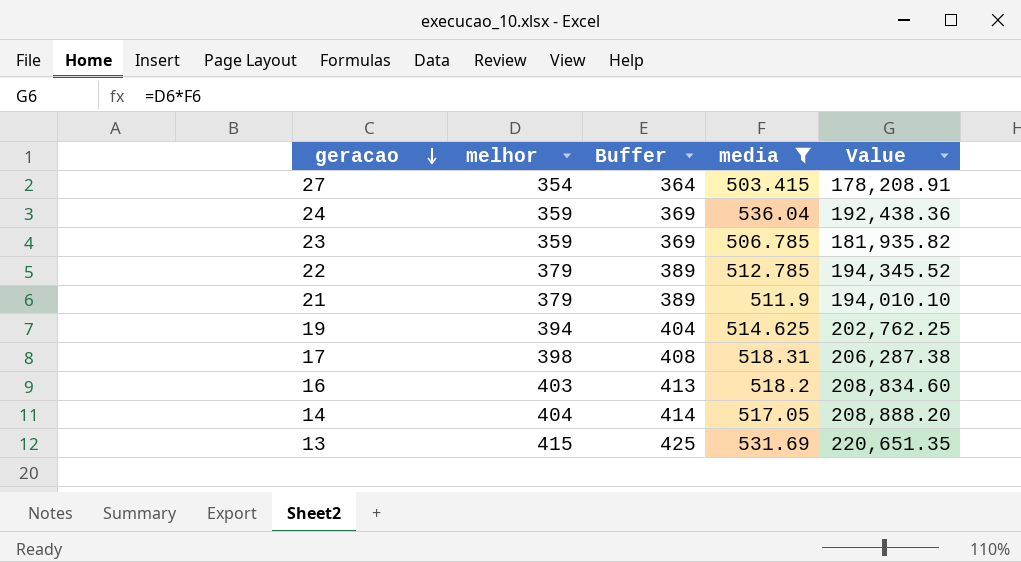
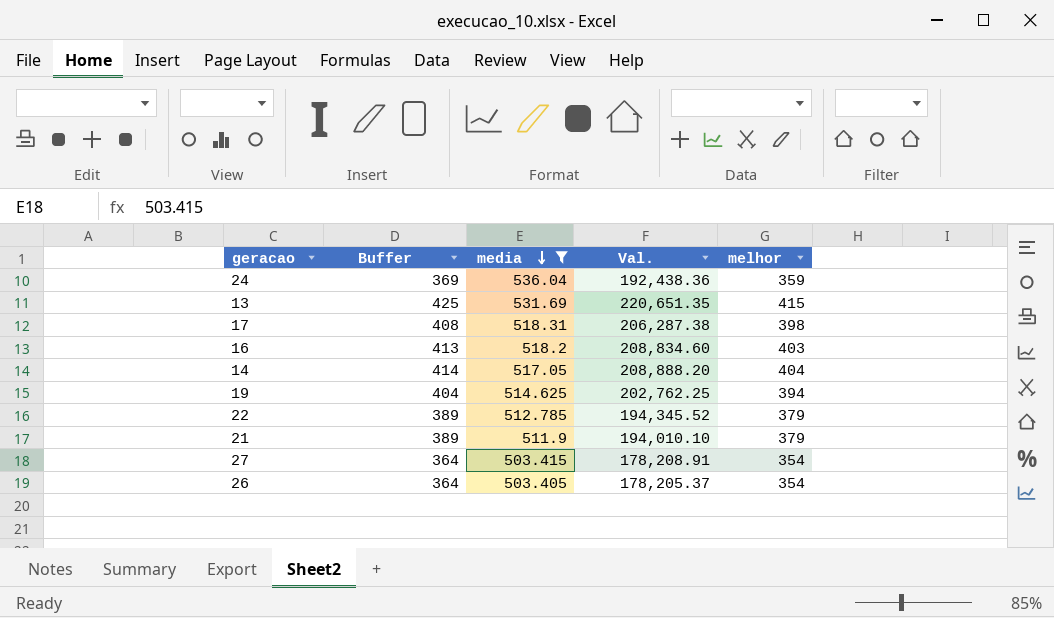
row order: geracao descending -> media descending
column name: Value -> Val.
column melhor | position: 2 -> 5
row 23: 359 | 369 | 506.785 | 181,935.82 -> none
row 26: none -> 364 | 503.405 | 178,205.37 | 354

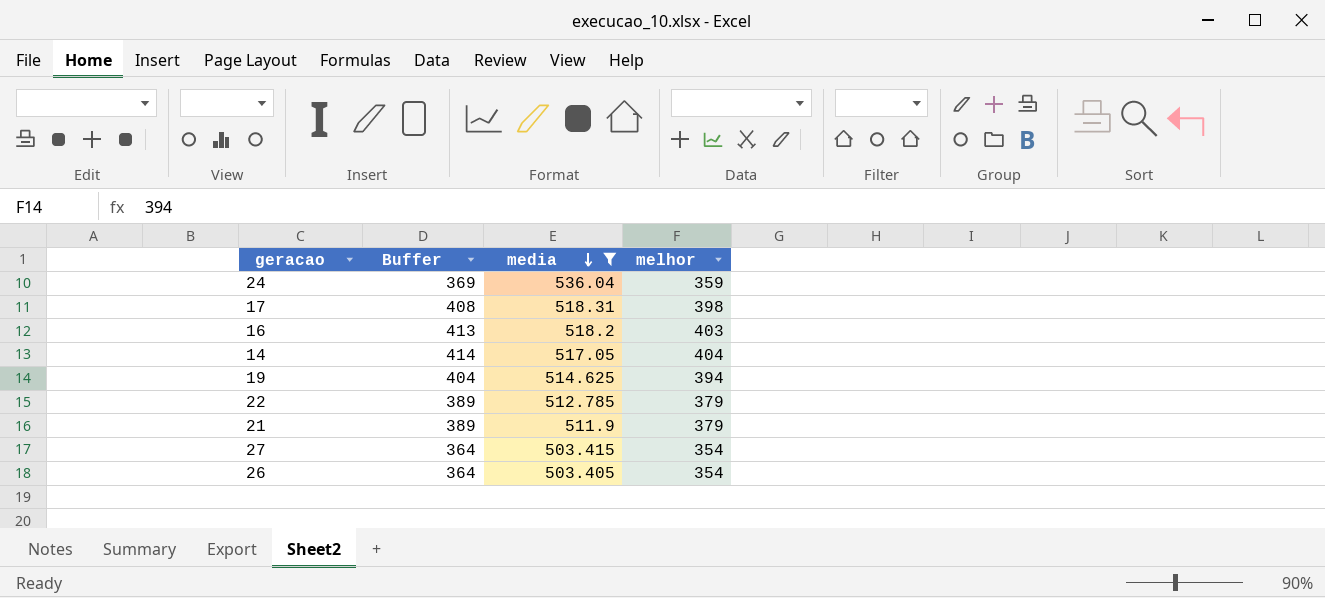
column Val. | formula: [media] * [melhor] -> none
row 13: 425 | 531.69 | 220,651.35 | 415 -> none

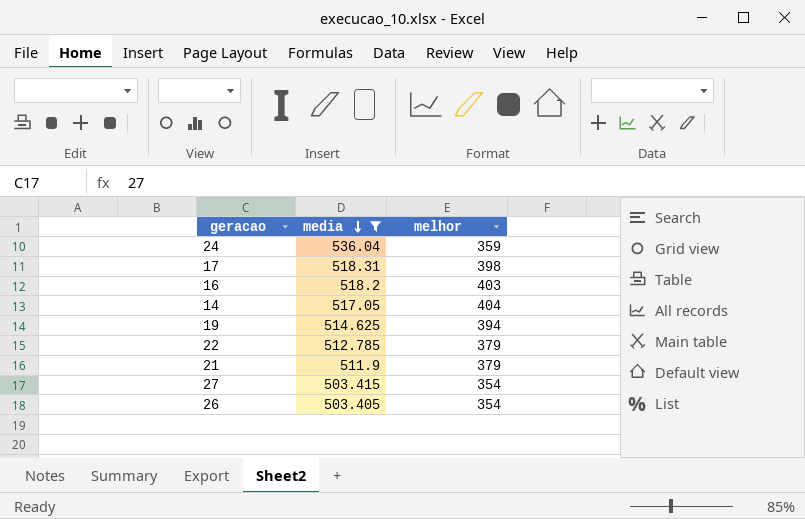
column Buffer | formula: [melhor] + 10 -> none

